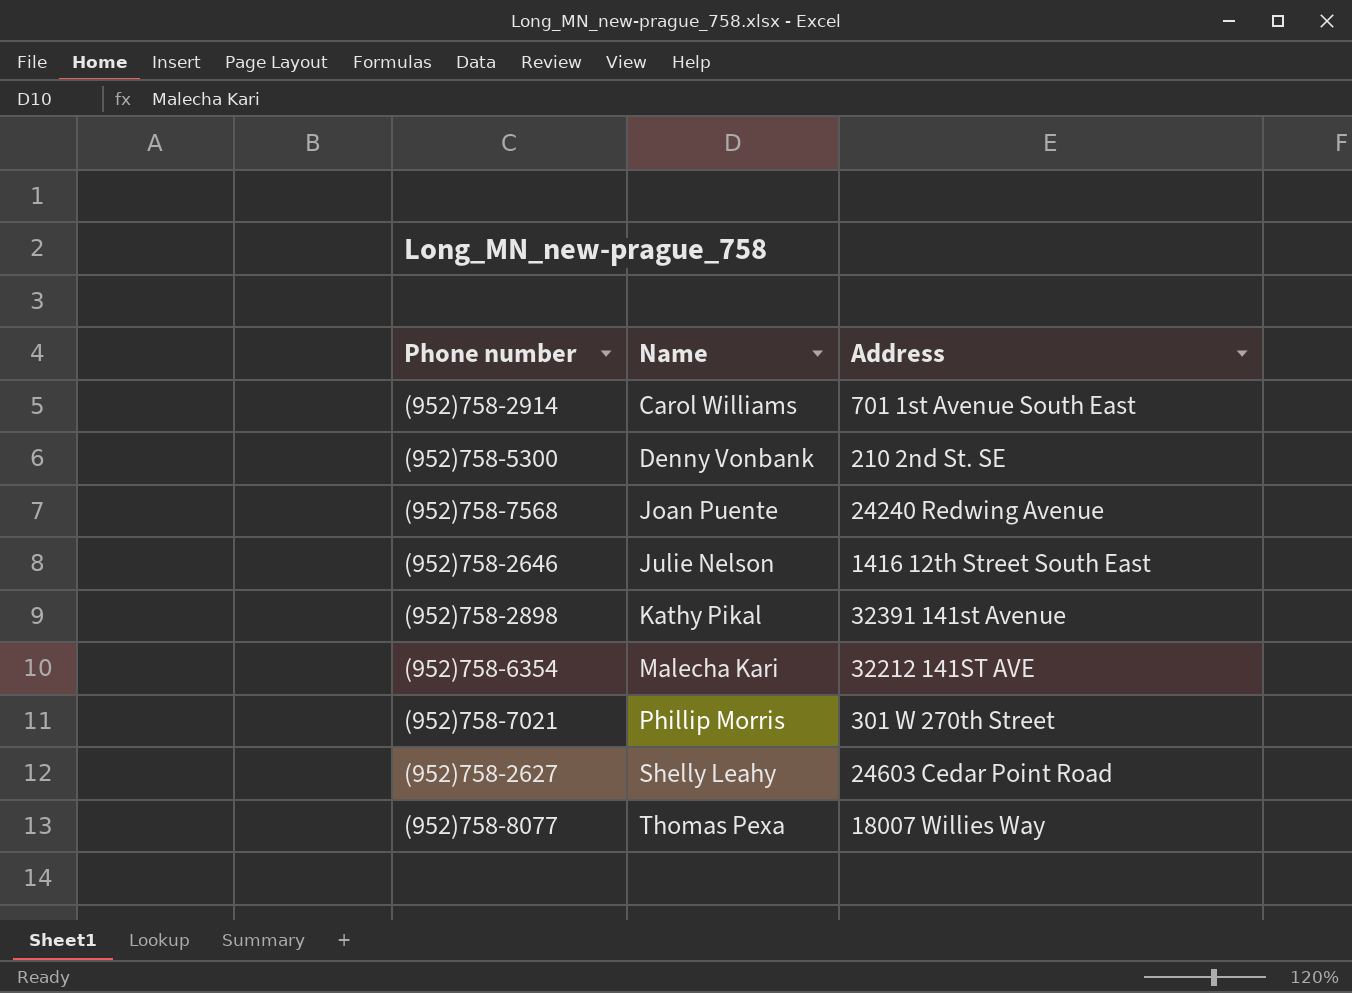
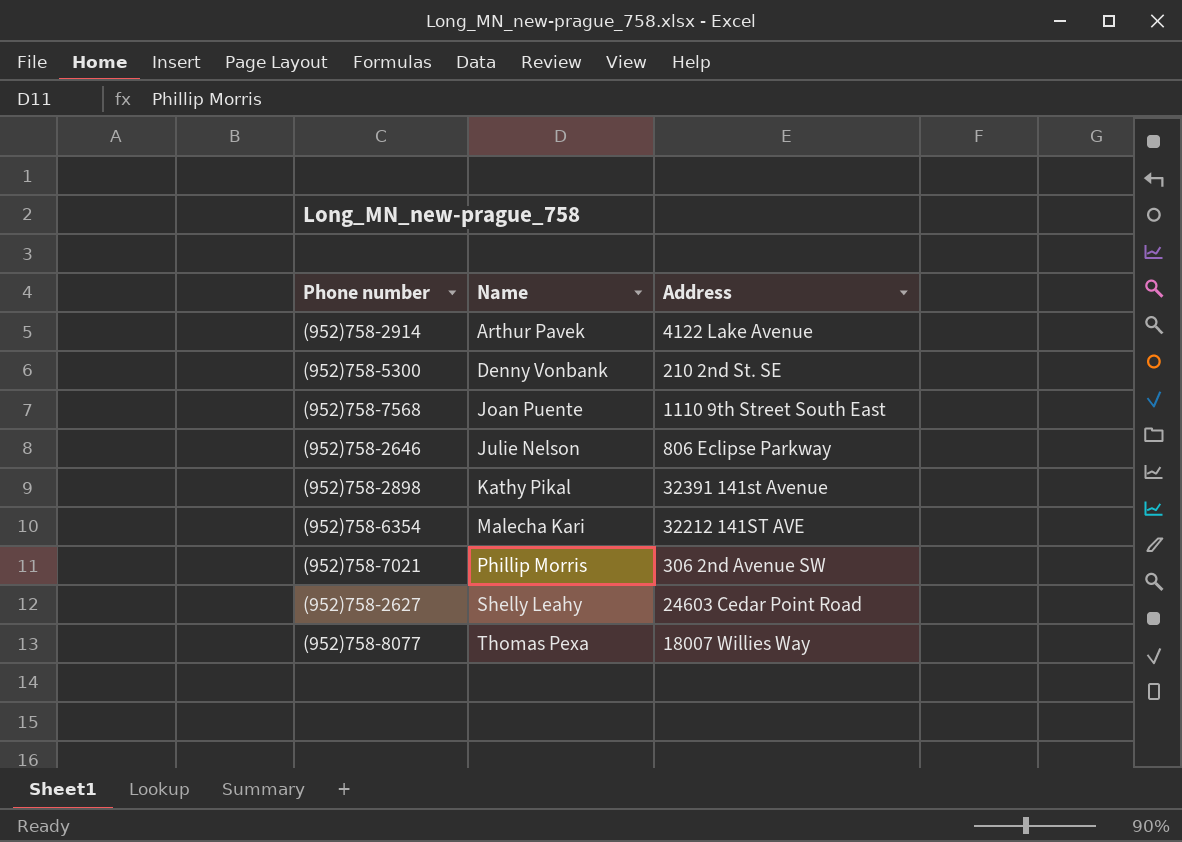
(952)758-2914 | Name: Carol Williams -> Arthur Pavek
(952)758-2914 | Address: 701 1st Avenue South East -> 4122 Lake Avenue
(952)758-7568 | Address: 24240 Redwing Avenue -> 1110 9th Street South East
(952)758-2646 | Address: 1416 12th Street South East -> 806 Eclipse Parkway
(952)758-7021 | Address: 301 W 270th Street -> 306 2nd Avenue SW

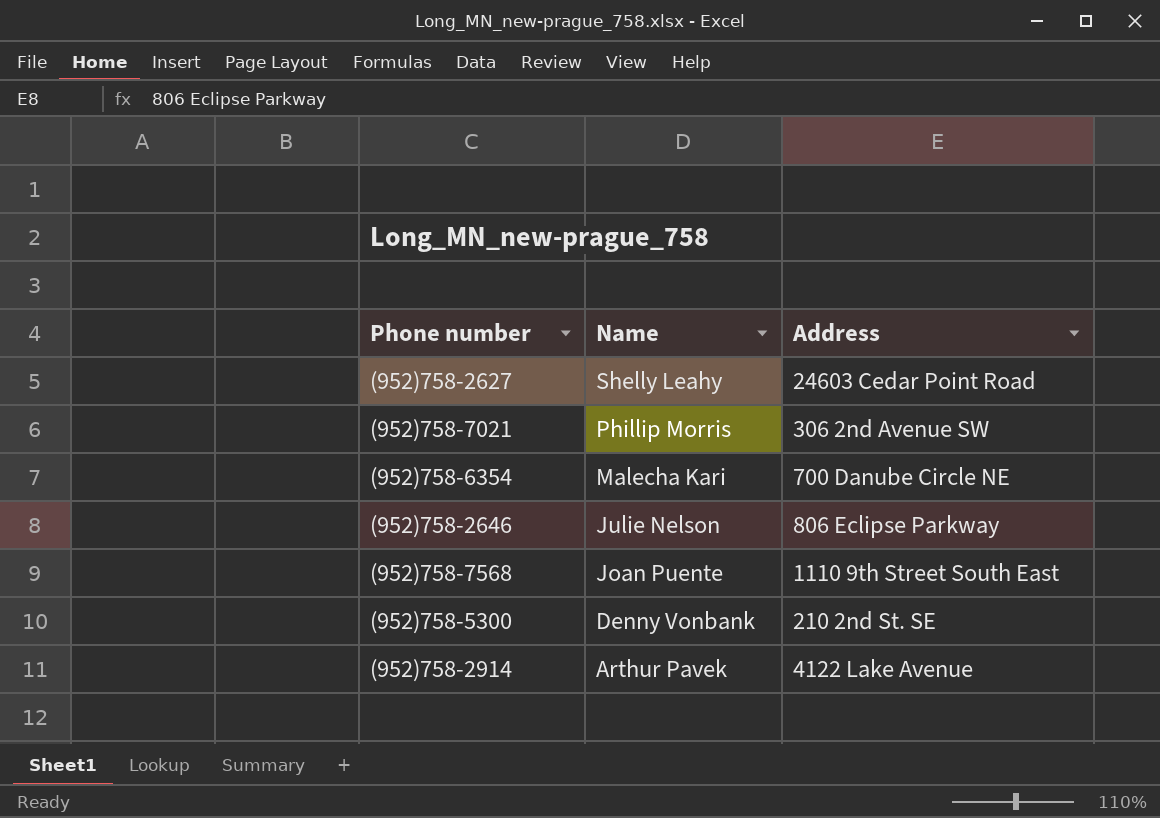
row order: Name ascending -> Name descending
row (952)758-2898: Kathy Pikal | 32391 141st Avenue -> none
row (952)758-8077: Thomas Pexa | 18007 Willies Way -> none
(952)758-6354 | Address: 32212 141ST AVE -> 700 Danube Circle NE

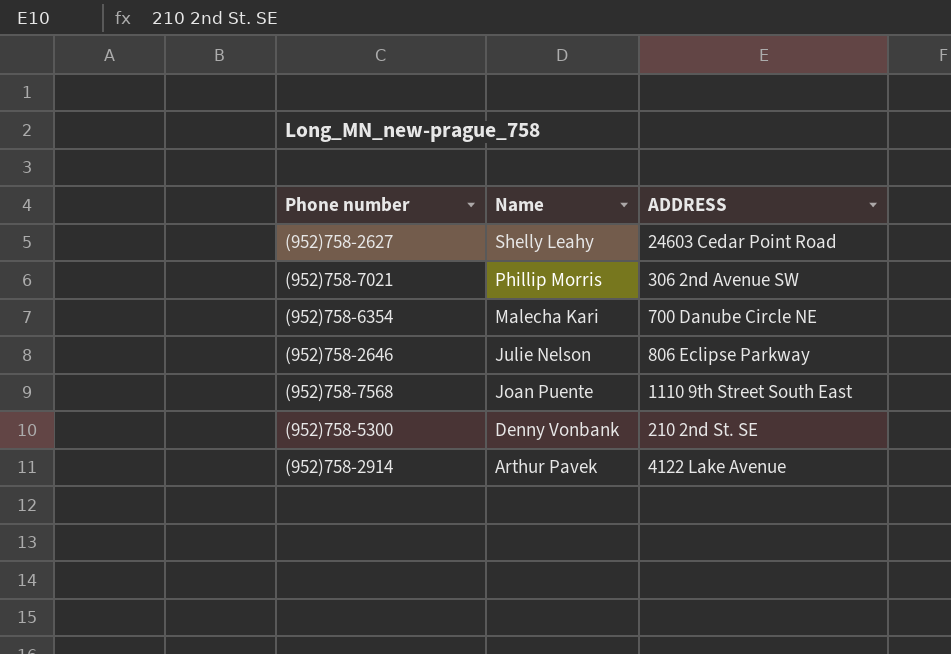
column name: Address -> ADDRESS

